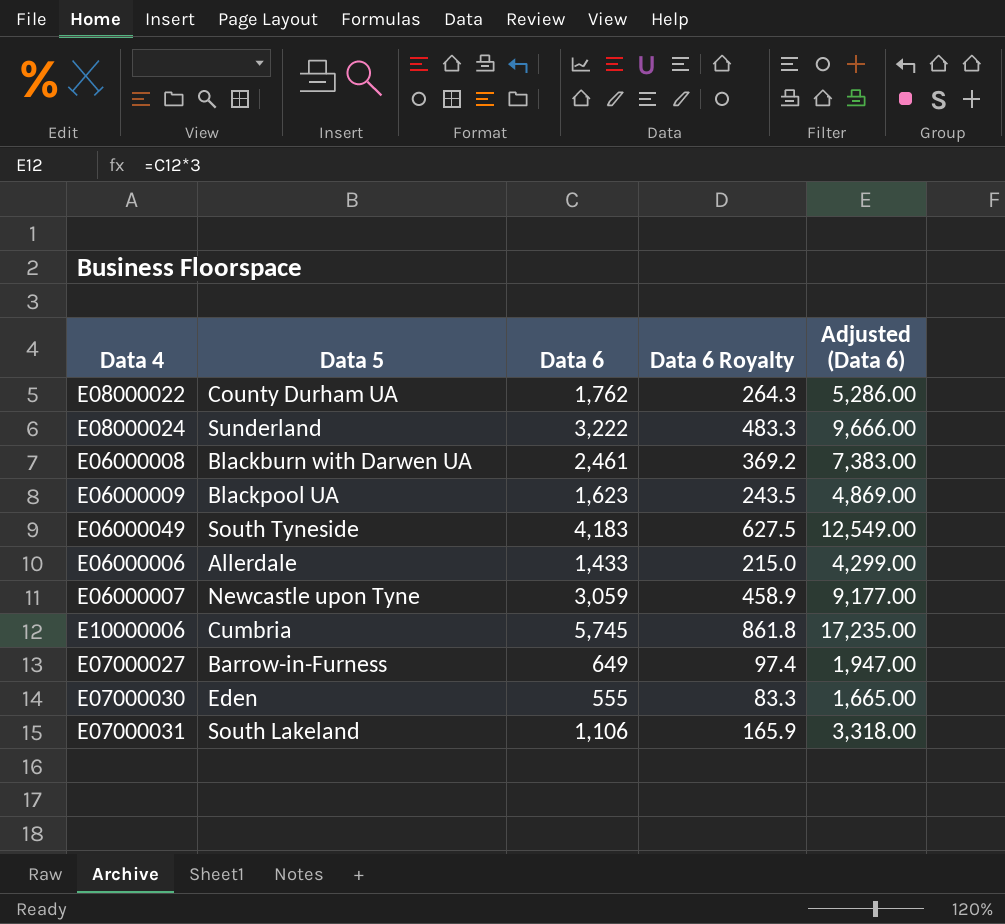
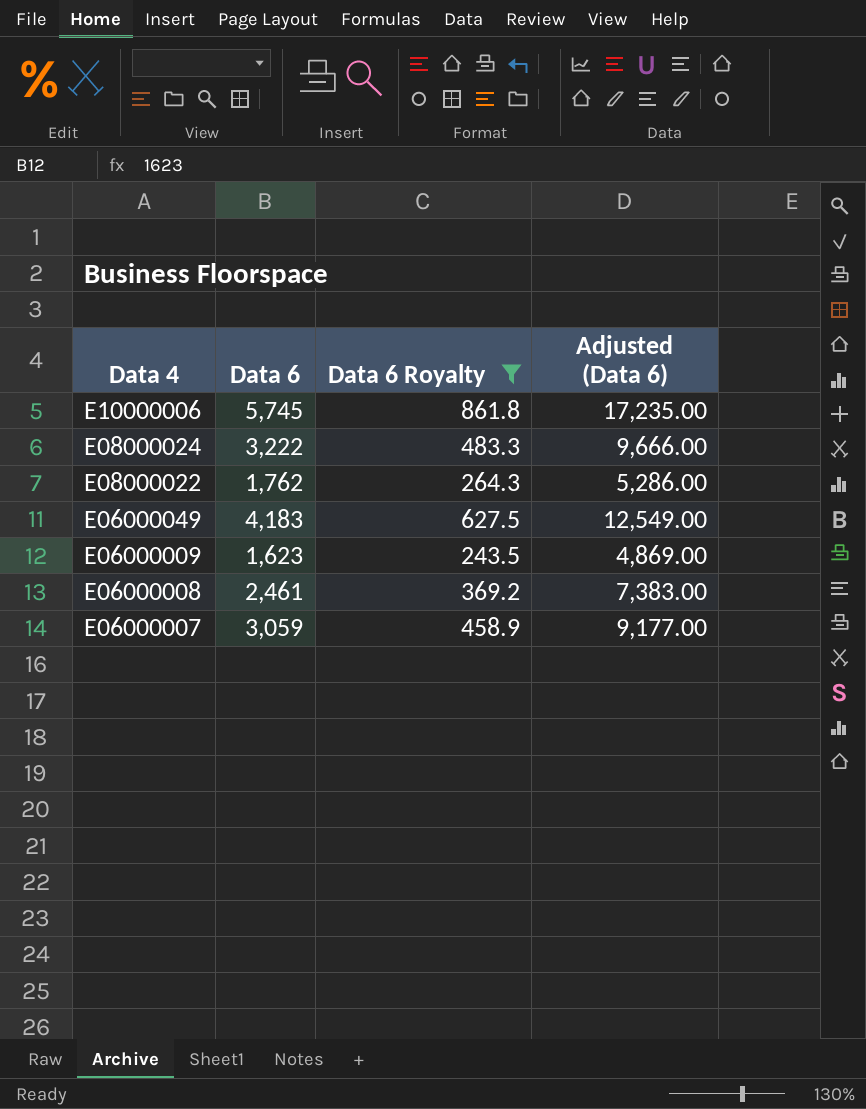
filter: none -> Data 6 Royalty >= 243.5
row order: none -> Data 4 descending
column Data 5 | position: 2 -> none

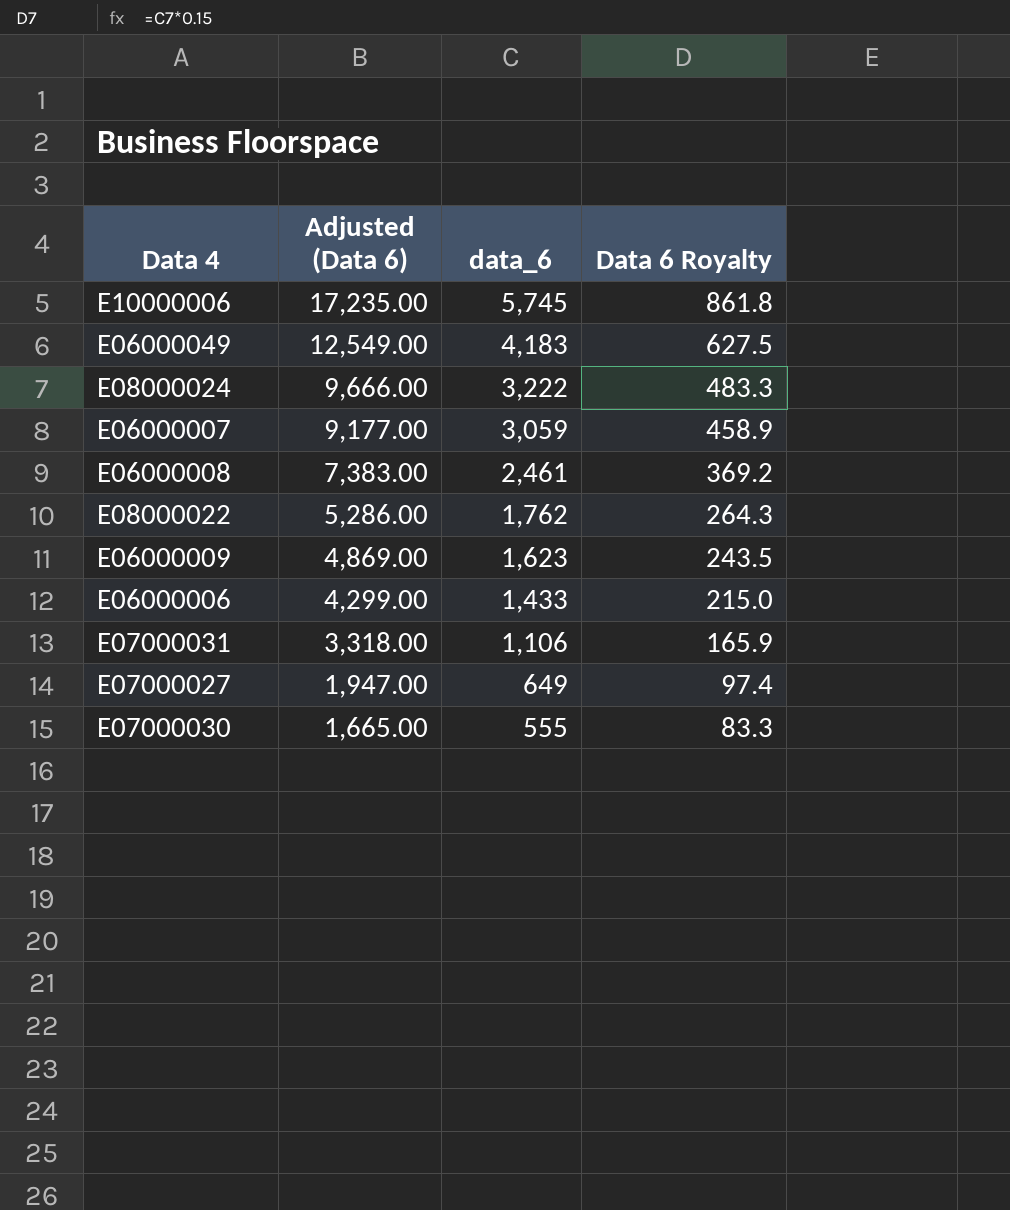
filter: Data 6 Royalty >= 243.5 -> none
row order: Data 4 descending -> Adjusted (Data 6) descending
column Adjusted (Data 6) | position: 4 -> 2
column name: Data 6 -> data_6

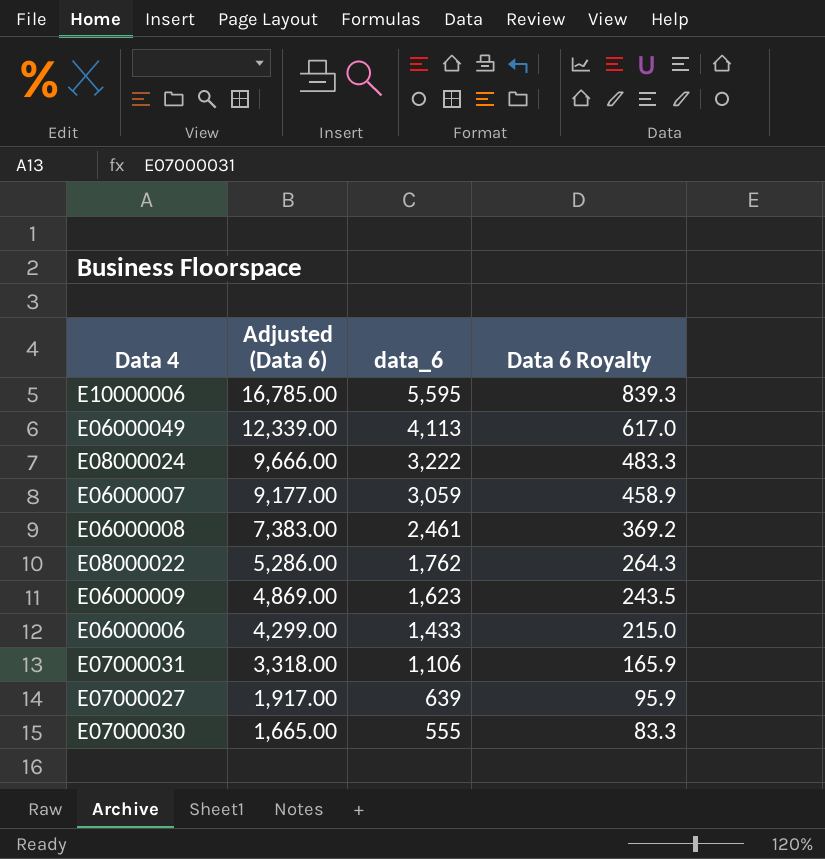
E10000006 | Adjusted (Data 6): 17,235.00 -> 16,785.00
E10000006 | data_6: 5,745 -> 5,595
E10000006 | Data 6 Royalty: 861.8 -> 839.3
E06000049 | Adjusted (Data 6): 12,549.00 -> 12,339.00
E06000049 | data_6: 4,183 -> 4,113
E06000049 | Data 6 Royalty: 627.5 -> 617.0
E07000027 | Adjusted (Data 6): 1,947.00 -> 1,917.00
E07000027 | data_6: 649 -> 639
E07000027 | Data 6 Royalty: 97.4 -> 95.9

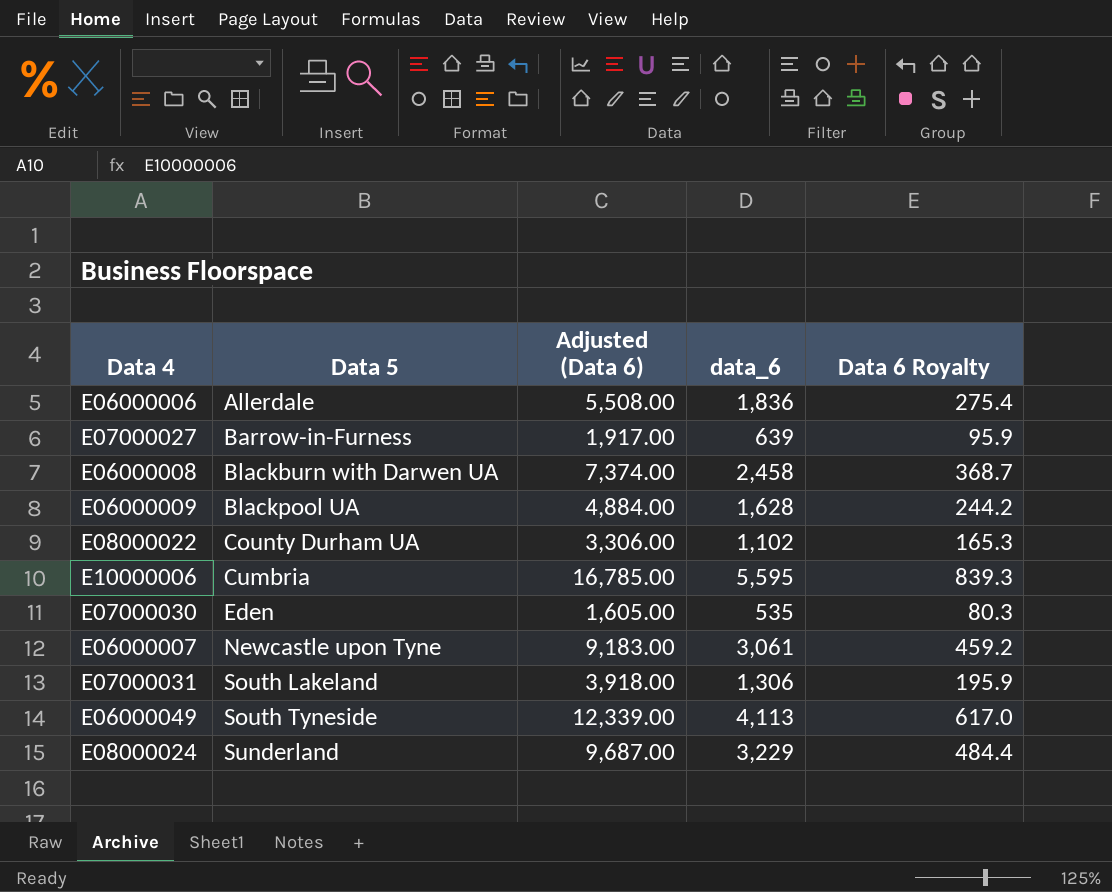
row order: Adjusted (Data 6) descending -> Data 5 ascending
column Data 5 | position: none -> 2
E06000006 | Adjusted (Data 6): 4,299.00 -> 5,508.00
E06000006 | data_6: 1,433 -> 1,836
E06000006 | Data 6 Royalty: 215.0 -> 275.4
E06000008 | Adjusted (Data 6): 7,383.00 -> 7,374.00
E06000008 | data_6: 2,461 -> 2,458
E06000008 | Data 6 Royalty: 369.2 -> 368.7
E06000009 | Adjusted (Data 6): 4,869.00 -> 4,884.00
E06000009 | data_6: 1,623 -> 1,628
E06000009 | Data 6 Royalty: 243.5 -> 244.2
E08000022 | Adjusted (Data 6): 5,286.00 -> 3,306.00
E08000022 | data_6: 1,762 -> 1,102
E08000022 | Data 6 Royalty: 264.3 -> 165.3
E07000030 | Adjusted (Data 6): 1,665.00 -> 1,605.00
E07000030 | data_6: 555 -> 535
E07000030 | Data 6 Royalty: 83.3 -> 80.3
E06000007 | Adjusted (Data 6): 9,177.00 -> 9,183.00
E06000007 | data_6: 3,059 -> 3,061
E06000007 | Data 6 Royalty: 458.9 -> 459.2
E07000031 | Adjusted (Data 6): 3,318.00 -> 3,918.00
E07000031 | data_6: 1,106 -> 1,306
E07000031 | Data 6 Royalty: 165.9 -> 195.9
E08000024 | Adjusted (Data 6): 9,666.00 -> 9,687.00
E08000024 | data_6: 3,222 -> 3,229
E08000024 | Data 6 Royalty: 483.3 -> 484.4

